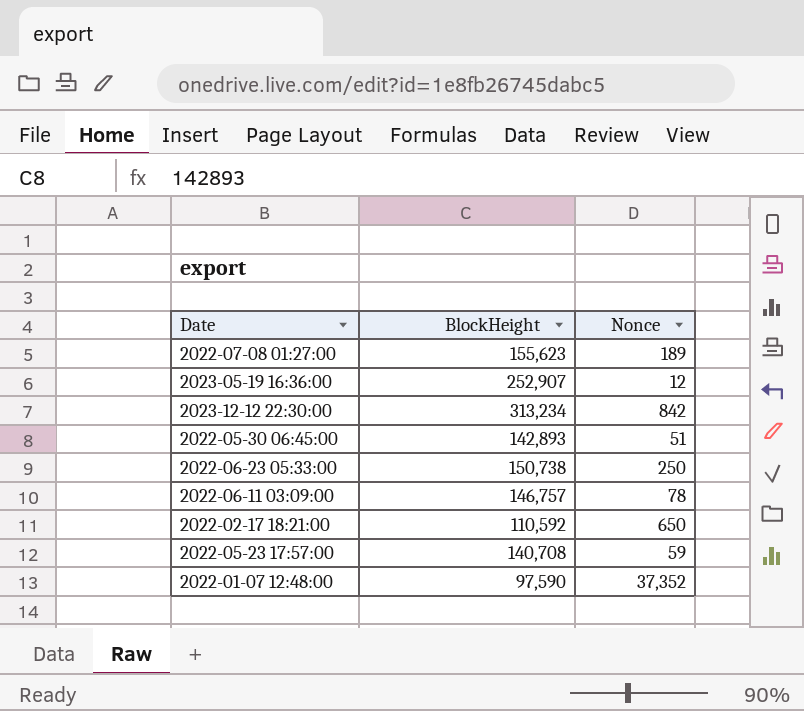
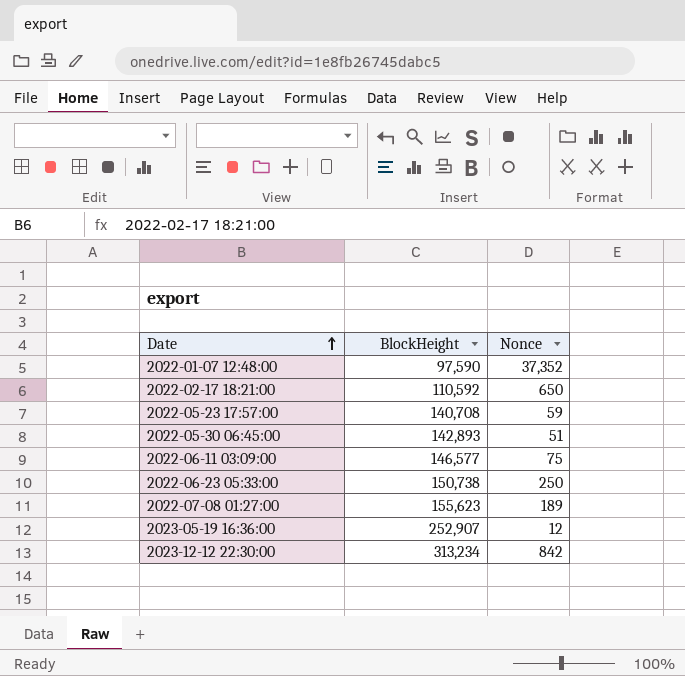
row order: none -> Date ascending
2022-06-11 03:09:00 | BlockHeight: 146,757 -> 146,577
2022-06-11 03:09:00 | Nonce: 78 -> 75

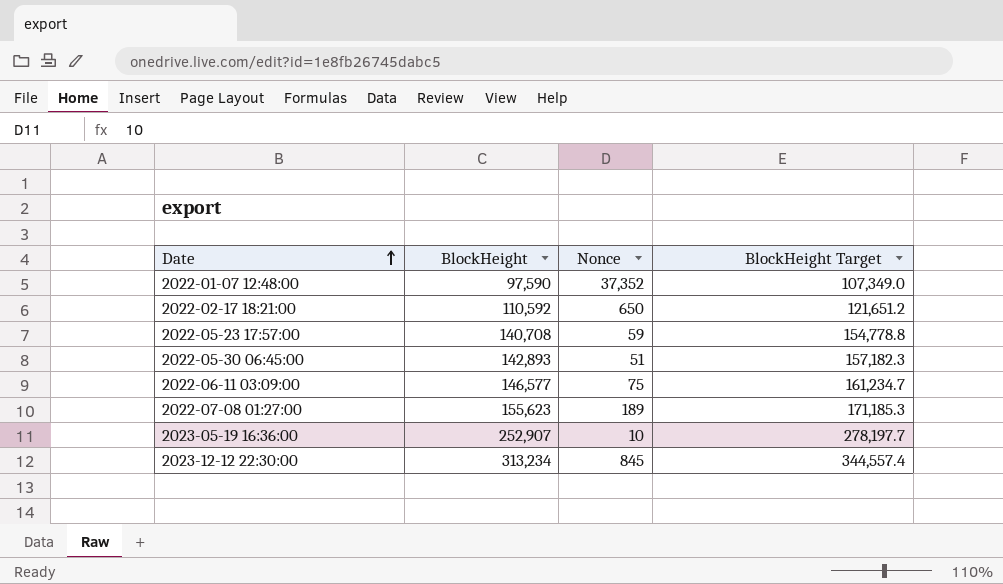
column BlockHeight Target | formula: none -> [BlockHeight] * 1.1
row 2022-06-23 05:33:00: 150,738 | 250 -> none
2023-05-19 16:36:00 | Nonce: 12 -> 10
2023-12-12 22:30:00 | Nonce: 842 -> 845

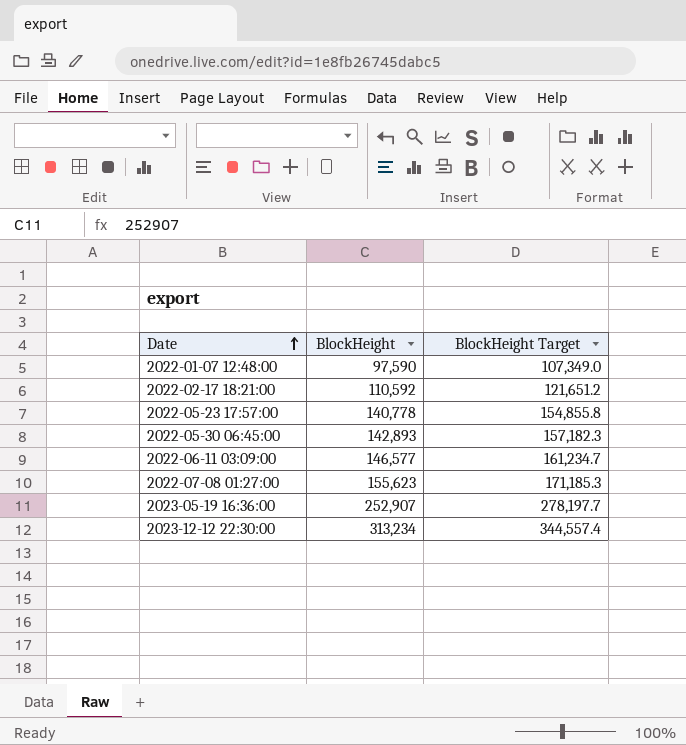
column Nonce | position: 3 -> none
2022-05-23 17:57:00 | BlockHeight: 140,708 -> 140,778
2022-05-23 17:57:00 | BlockHeight Target: 154,778.8 -> 154,855.8

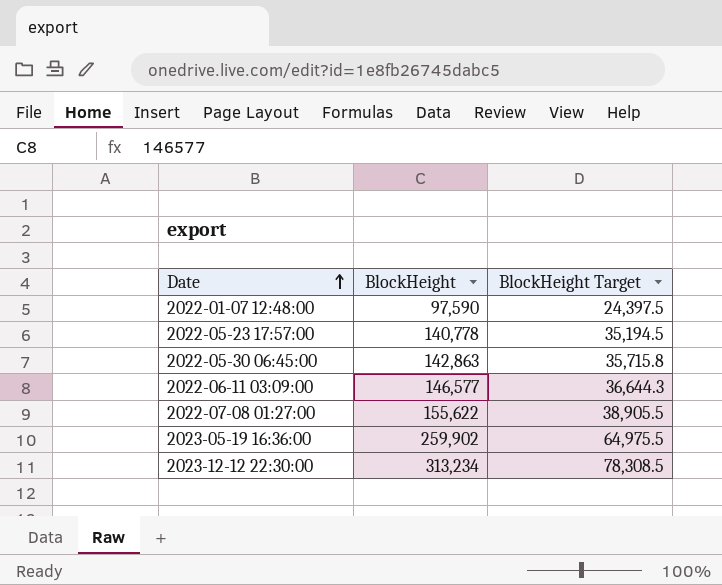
column BlockHeight Target | formula: [BlockHeight] * 1.1 -> [BlockHeight] * 0.25
row 2022-02-17 18:21:00: 110,592 | 121,651.2 -> none
2022-05-30 06:45:00 | BlockHeight: 142,893 -> 142,863
2022-07-08 01:27:00 | BlockHeight: 155,623 -> 155,622
2023-05-19 16:36:00 | BlockHeight: 252,907 -> 259,902

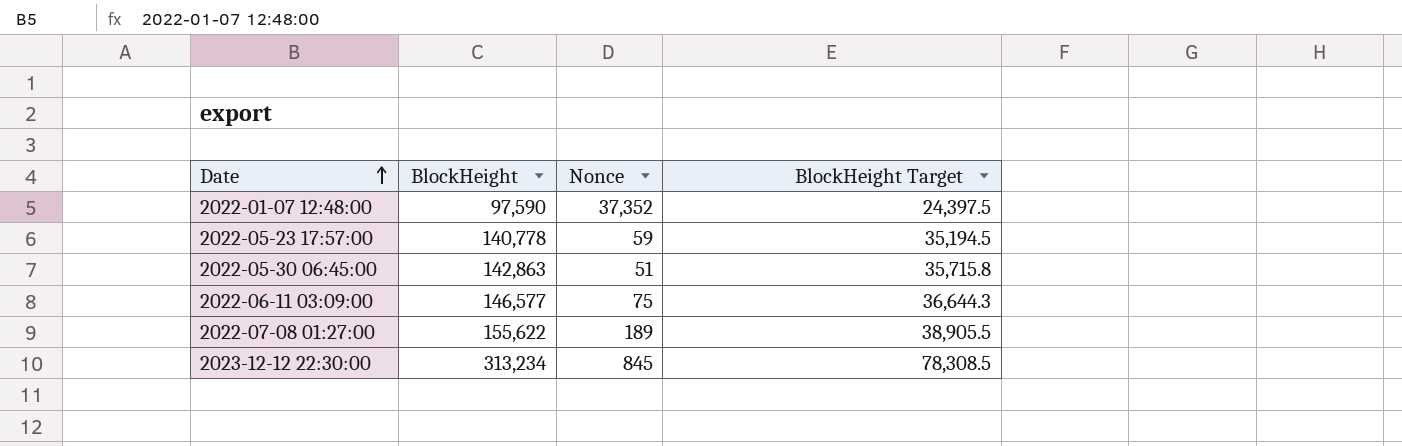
column Nonce | position: none -> 3
row 2023-05-19 16:36:00: 259,902 | 64,975.5 -> none

